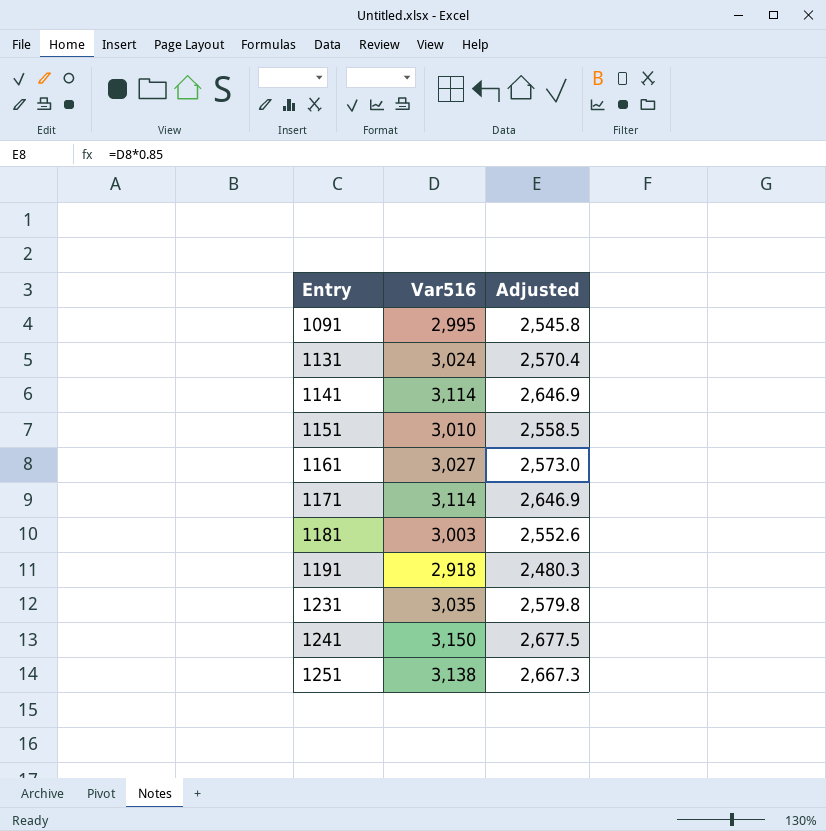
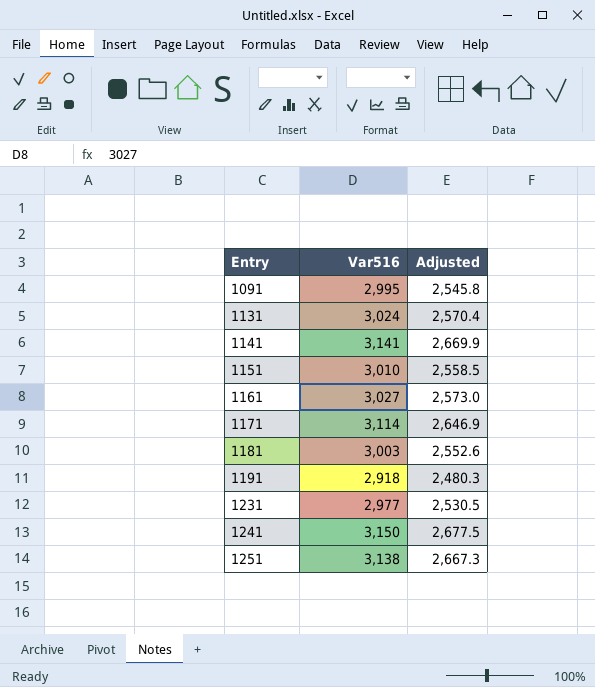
1141 | Var516: 3,114 -> 3,141
1141 | Adjusted: 2,646.9 -> 2,669.9
1231 | Var516: 3,035 -> 2,977
1231 | Adjusted: 2,579.8 -> 2,530.5

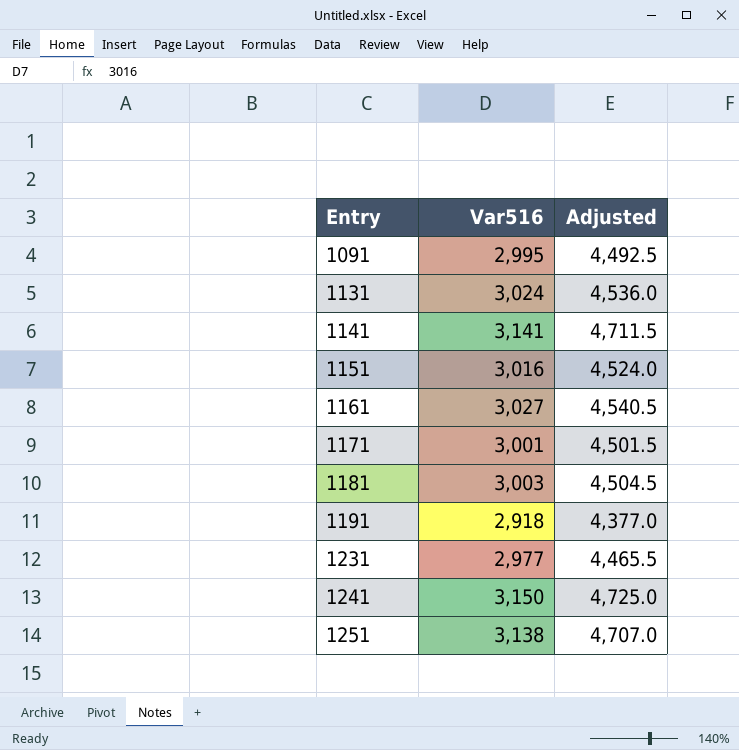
column Adjusted | formula: [Var516] * 0.85 -> [Var516] * 1.5
1151 | Var516: 3,010 -> 3,016
1171 | Var516: 3,114 -> 3,001

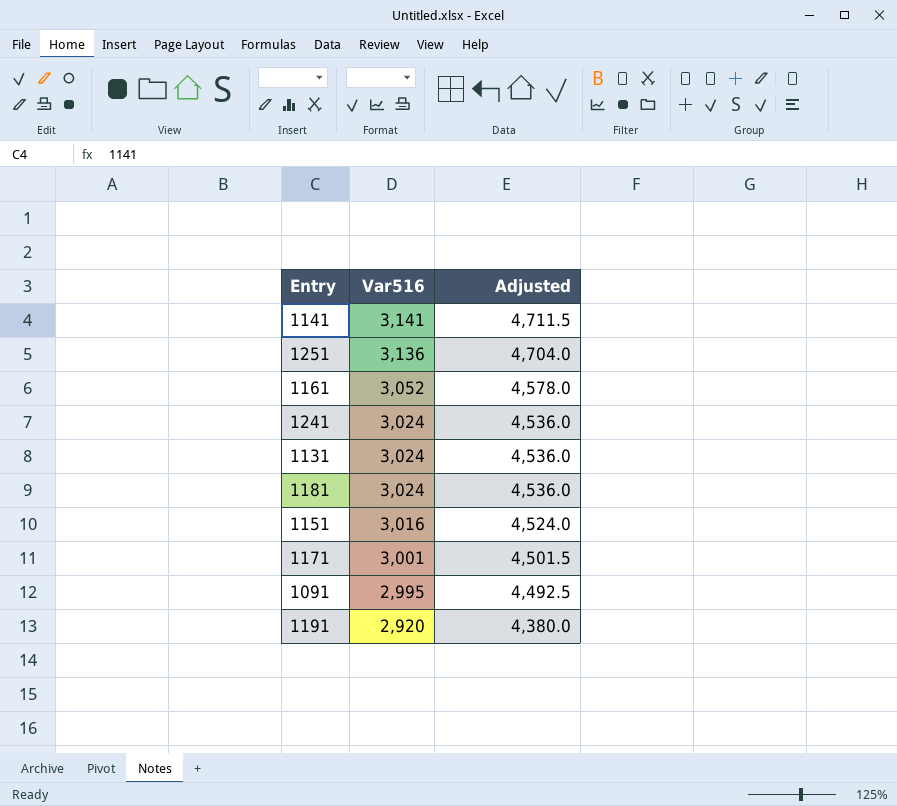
row order: Entry ascending -> Var516 descending
row 1231: 2,977 | 4,465.5 -> none
1251 | Var516: 3,138 -> 3,136
1251 | Adjusted: 4,707.0 -> 4,704.0
1161 | Var516: 3,027 -> 3,052
1161 | Adjusted: 4,540.5 -> 4,578.0
1241 | Var516: 3,150 -> 3,024
1241 | Adjusted: 4,725.0 -> 4,536.0
1181 | Var516: 3,003 -> 3,024
1181 | Adjusted: 4,504.5 -> 4,536.0
1191 | Var516: 2,918 -> 2,920
1191 | Adjusted: 4,377.0 -> 4,380.0

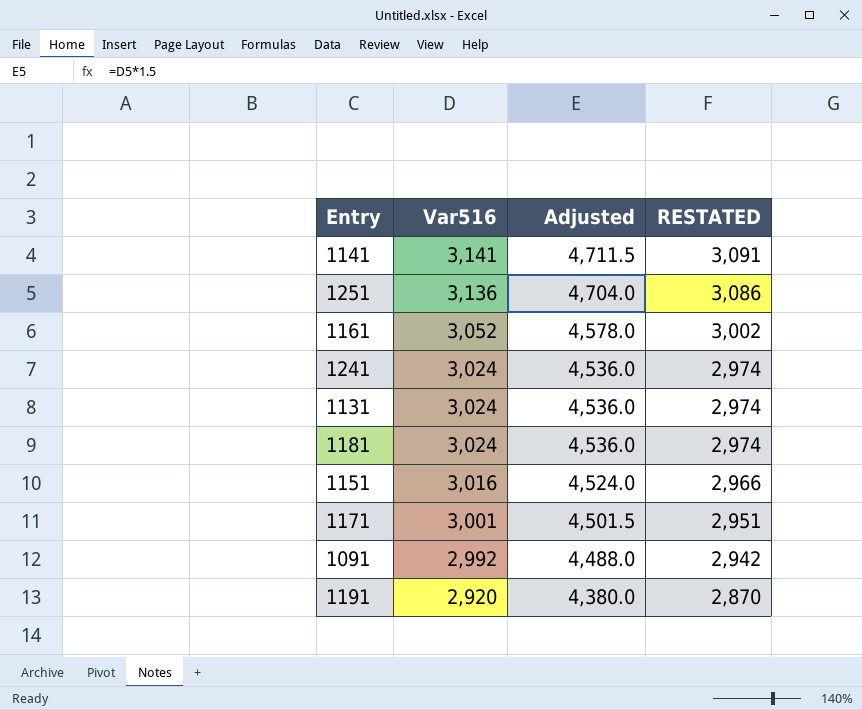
column RESTATED | formula: none -> [Var516] - 50
1091 | Var516: 2,995 -> 2,992
1091 | Adjusted: 4,492.5 -> 4,488.0

